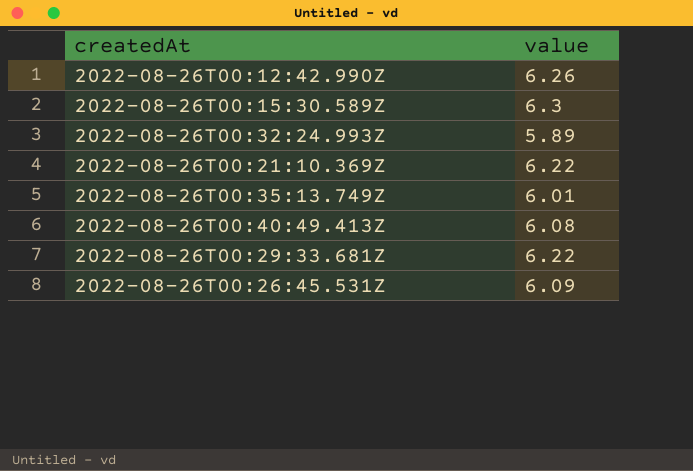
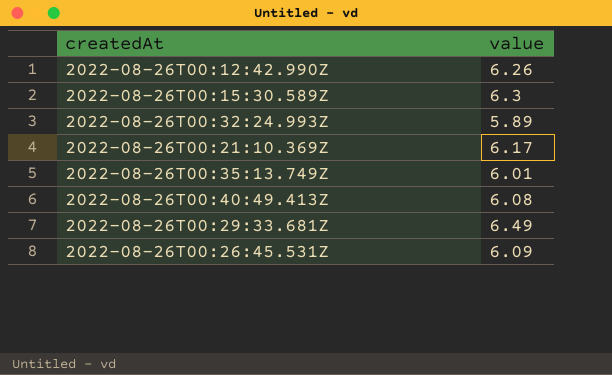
2022-08-26T00:21:10.369Z | value: 6.22 -> 6.17
2022-08-26T00:29:33.681Z | value: 6.22 -> 6.49

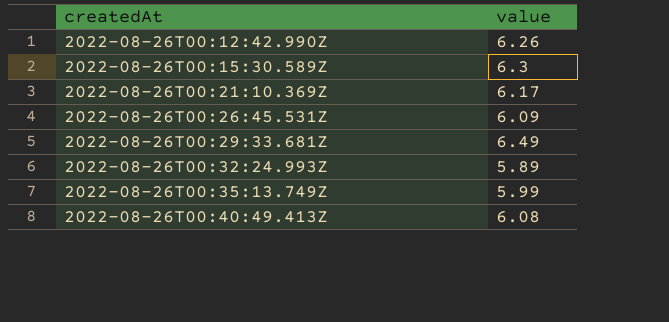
row order: none -> createdAt ascending
2022-08-26T00:35:13.749Z | value: 6.01 -> 5.99

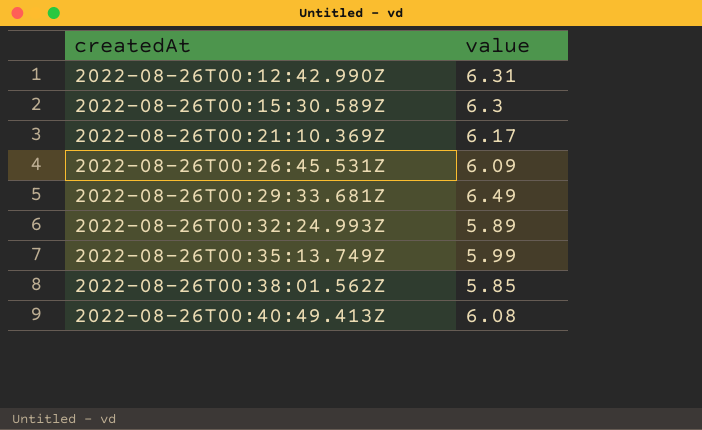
2022-08-26T00:12:42.990Z | value: 6.26 -> 6.31
row 2022-08-26T00:38:01.562Z: none -> 5.85

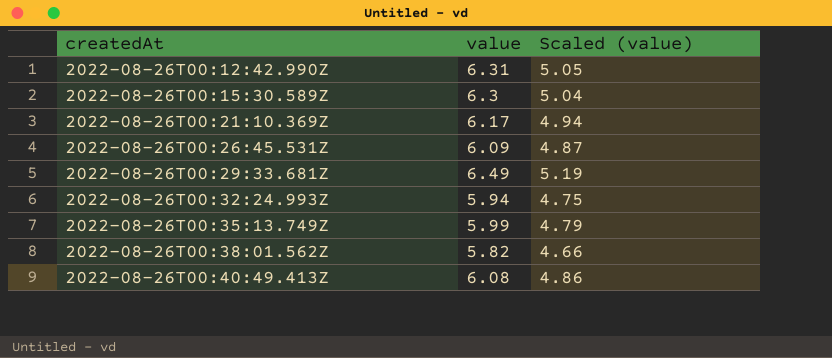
column Scaled (value) | formula: none -> [value] * 0.8
2022-08-26T00:32:24.993Z | value: 5.89 -> 5.94
2022-08-26T00:38:01.562Z | value: 5.85 -> 5.82

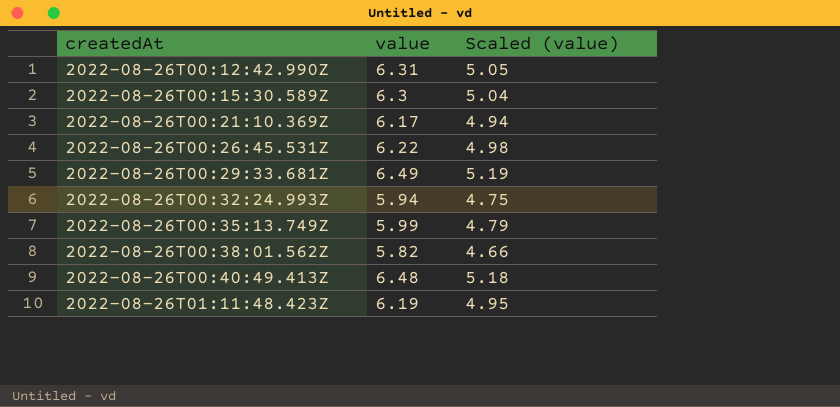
2022-08-26T00:26:45.531Z | value: 6.09 -> 6.22
2022-08-26T00:26:45.531Z | Scaled (value): 4.87 -> 4.98
2022-08-26T00:40:49.413Z | value: 6.08 -> 6.48
2022-08-26T00:40:49.413Z | Scaled (value): 4.86 -> 5.18
row 2022-08-26T01:11:48.423Z: none -> 6.19 | 4.95

